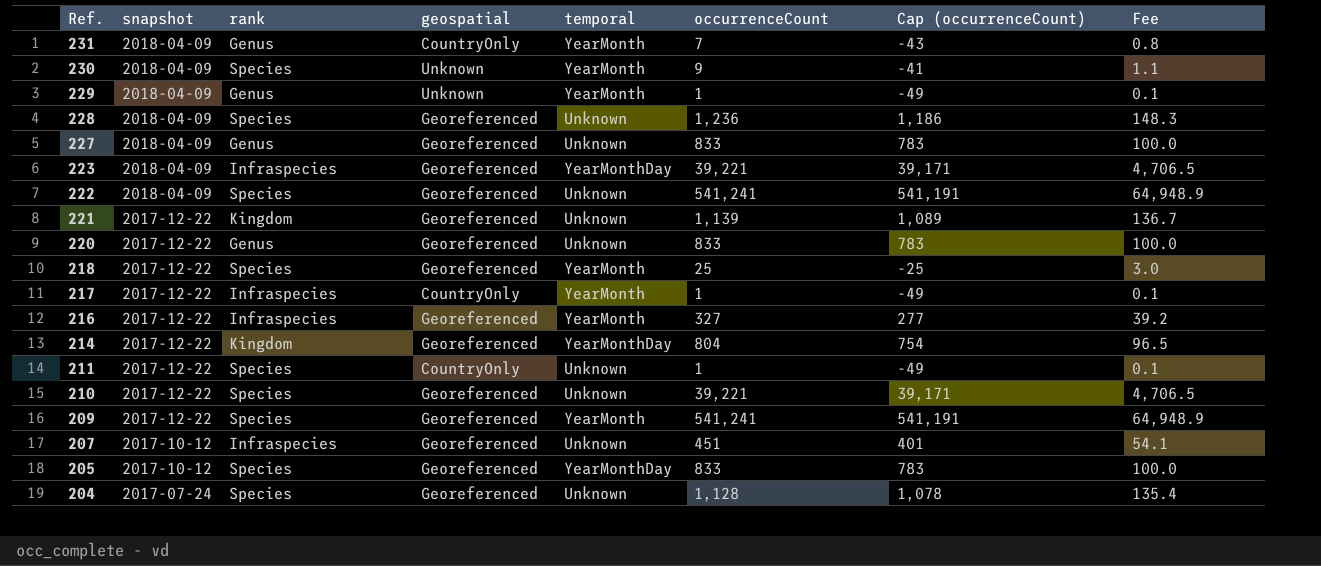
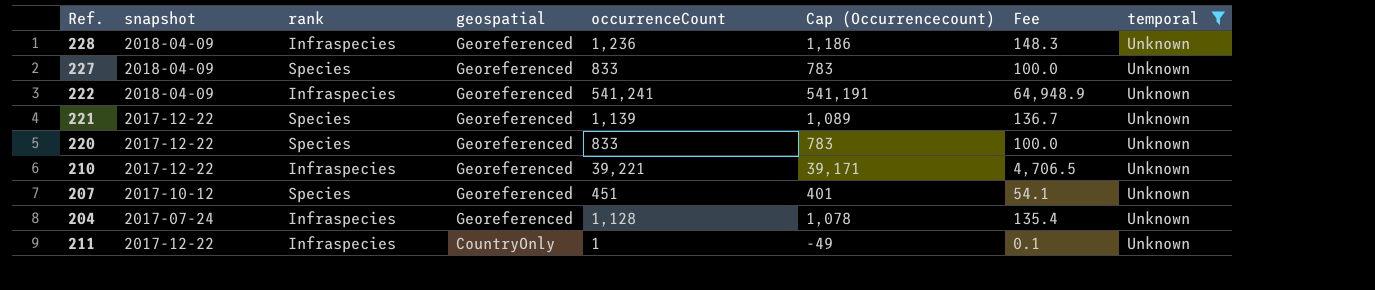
filter: none -> temporal = Unknown
row order: Ref. descending -> geospatial descending
column name: Cap (occurrenceCount) -> Cap (Occurrencecount)
column temporal | position: 5 -> 8
228 | rank: Species -> Infraspecies
227 | rank: Genus -> Species
222 | rank: Species -> Infraspecies
221 | rank: Kingdom -> Species
220 | rank: Genus -> Species
210 | rank: Species -> Infraspecies
207 | rank: Infraspecies -> Species
204 | rank: Species -> Infraspecies
211 | rank: Species -> Infraspecies

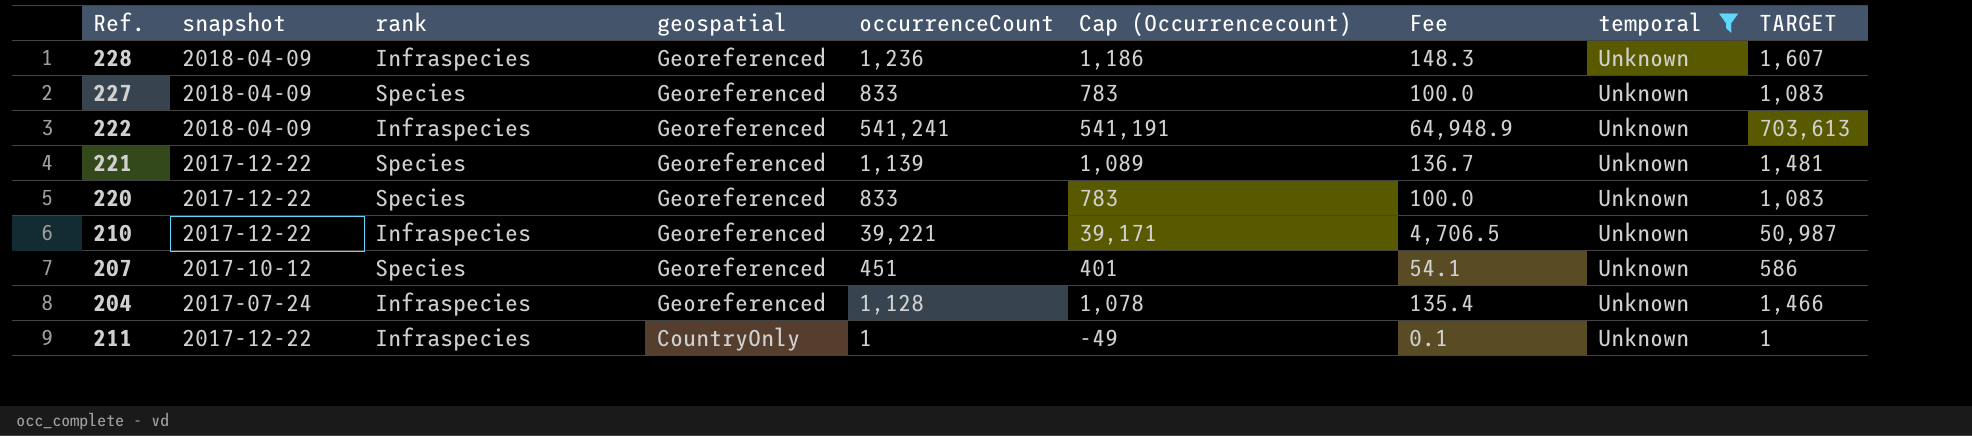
column TARGET | formula: none -> [occurrenceCount] * 1.3

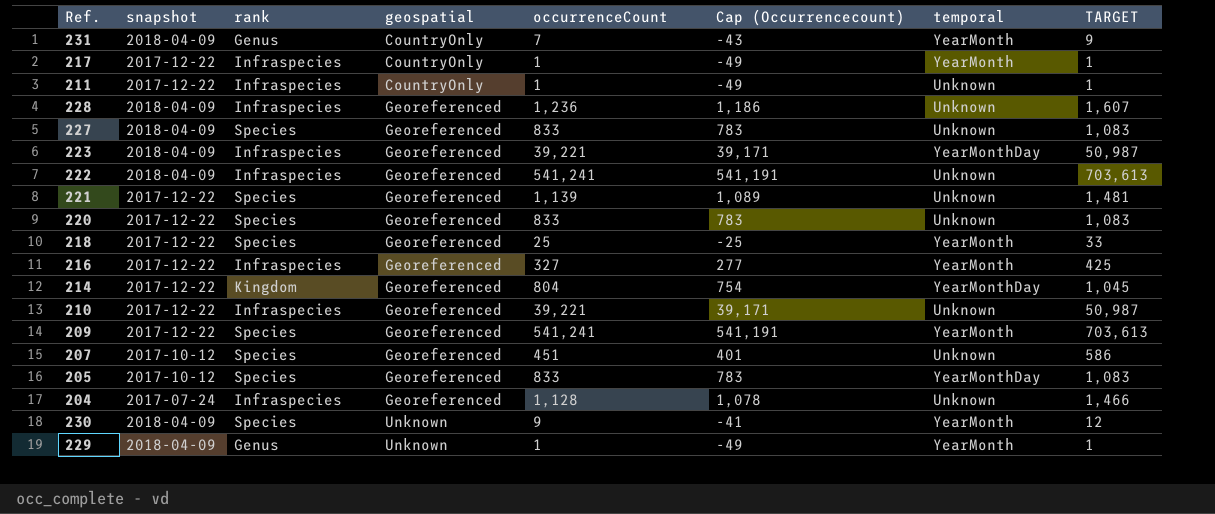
filter: temporal = Unknown -> none
row order: geospatial descending -> geospatial ascending
column Fee | formula: [occurrenceCount] * 0.12 -> none

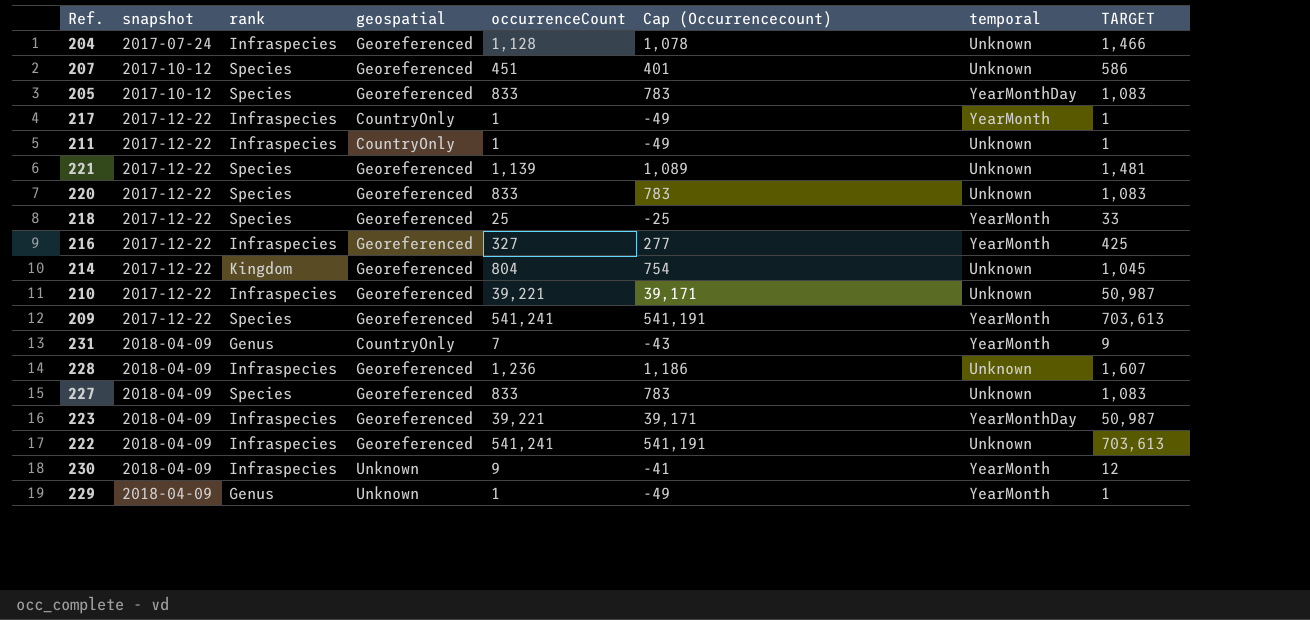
row order: geospatial ascending -> snapshot ascending
214 | temporal: YearMonthDay -> Unknown
230 | rank: Species -> Infraspecies

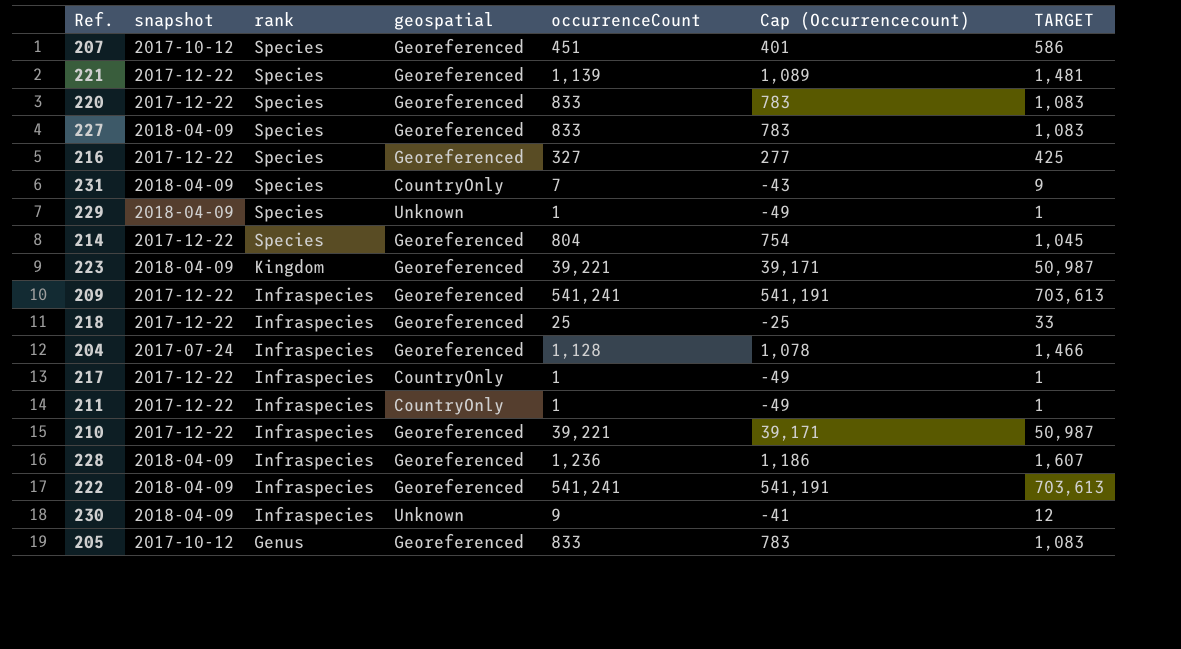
row order: snapshot ascending -> rank descending
column temporal | position: 7 -> none
216 | rank: Infraspecies -> Species
231 | rank: Genus -> Species
229 | rank: Genus -> Species
214 | rank: Kingdom -> Species
223 | rank: Infraspecies -> Kingdom
209 | rank: Species -> Infraspecies
218 | rank: Species -> Infraspecies
205 | rank: Species -> Genus

